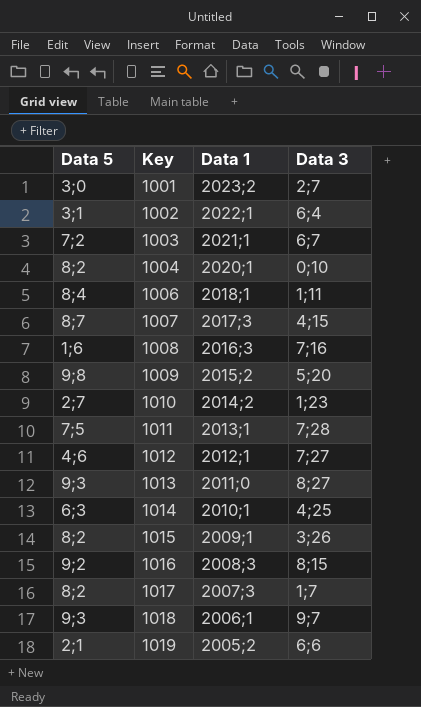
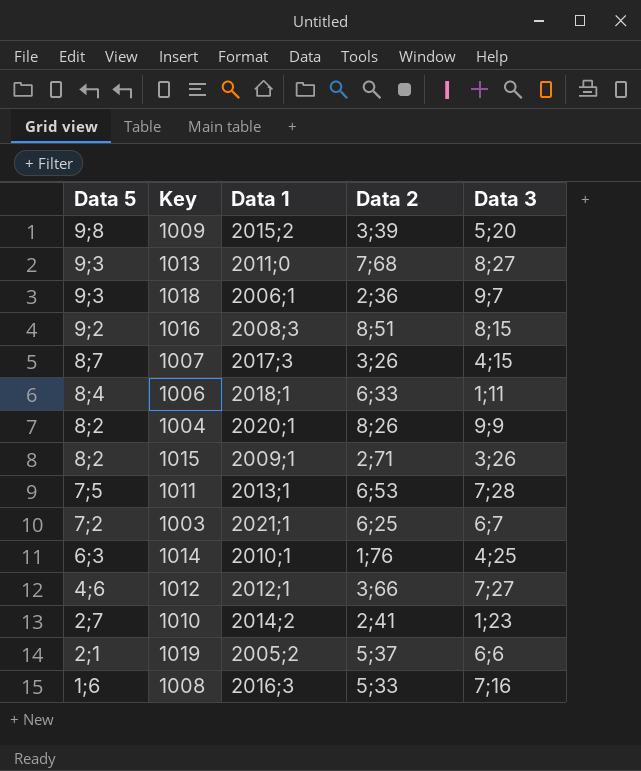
row order: Key ascending -> Data 5 descending
column Data 2 | position: none -> 4
row 1001: 3;0 | 2023;2 | 2;7 -> none
row 1002: 3;1 | 2022;1 | 6;4 -> none
row 1017: 8;2 | 2007;3 | 1;7 -> none
1004 | Data 3: 0;10 -> 9;9

